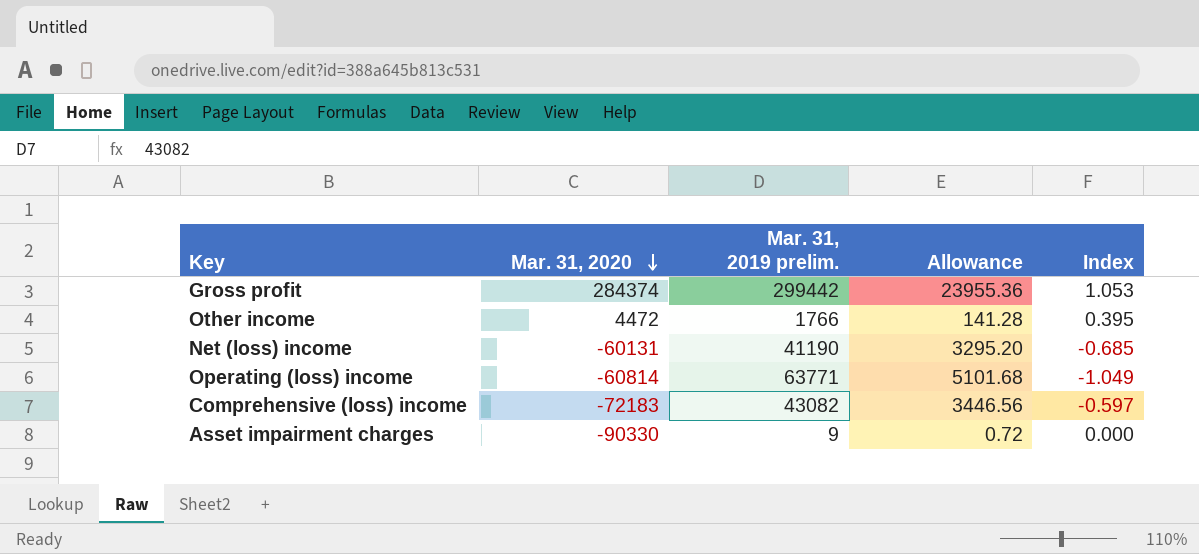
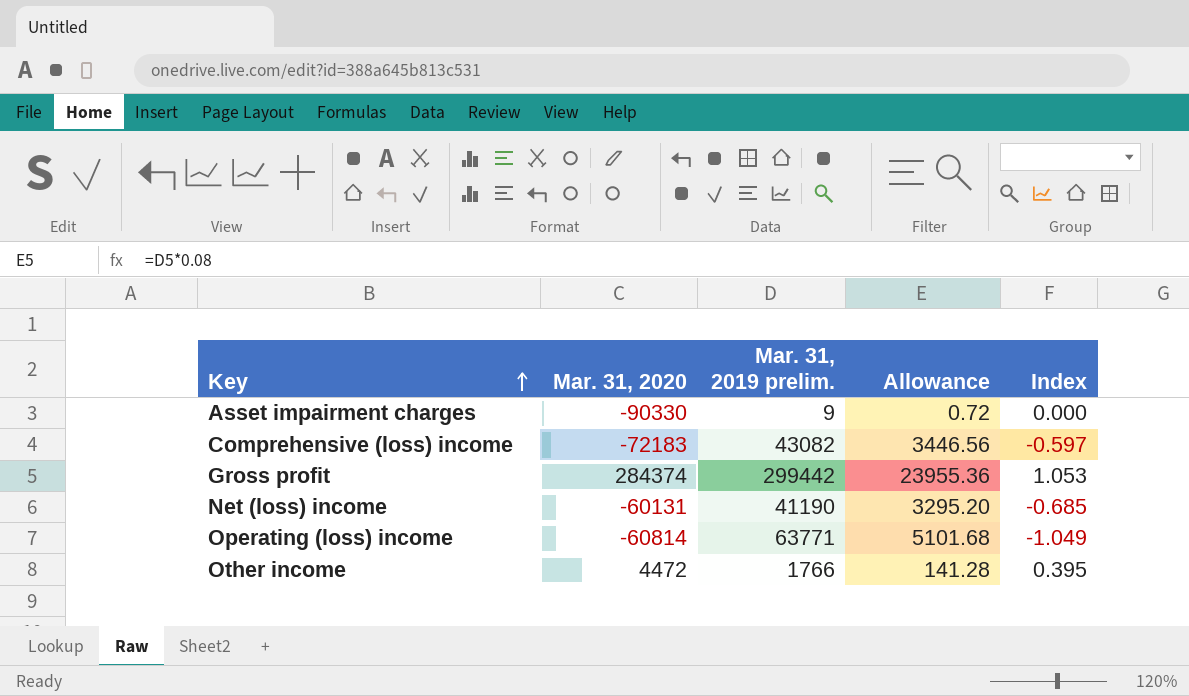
row order: Mar. 31, 2020 descending -> Key ascending

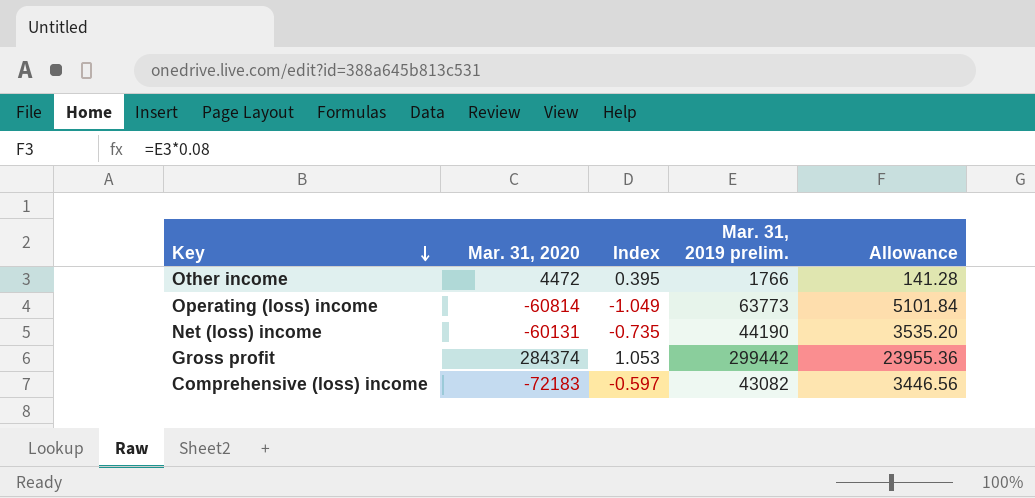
row order: Key ascending -> Key descending
column Index | position: 5 -> 3
row Asset impairment charges: -90330 | 9 | 0.72 | 0.000 -> none
Operating (loss) income | Mar. 31, 2019 prelim.: 63771 -> 63773
Operating (loss) income | Allowance: 5101.68 -> 5101.84
Net (loss) income | Index: -0.685 -> -0.735
Net (loss) income | Mar. 31, 2019 prelim.: 41190 -> 44190
Net (loss) income | Allowance: 3295.20 -> 3535.20

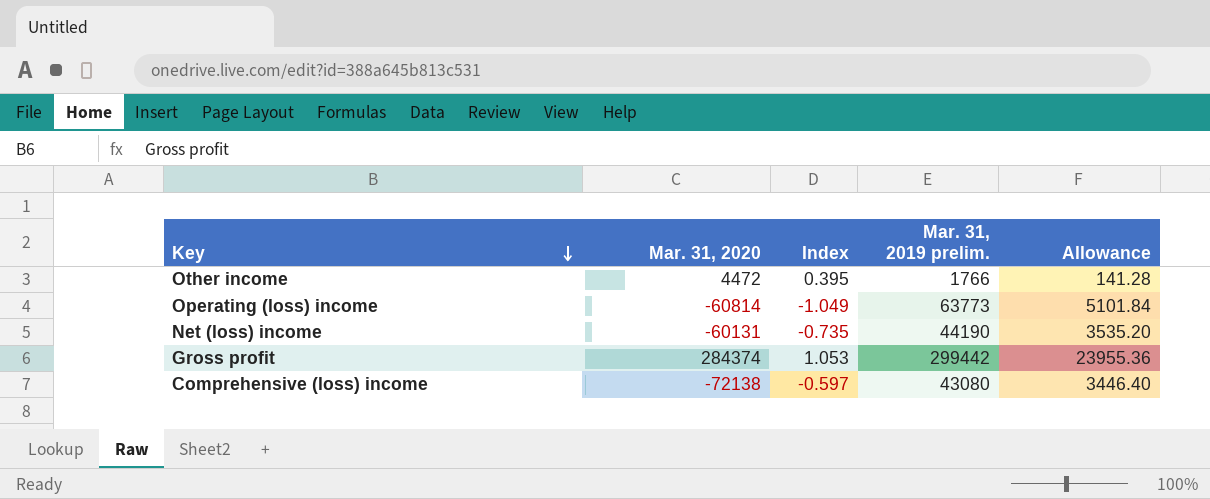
Comprehensive (loss) income | Mar. 31, 2020: -72183 -> -72138
Comprehensive (loss) income | Mar. 31, 2019 prelim.: 43082 -> 43080
Comprehensive (loss) income | Allowance: 3446.56 -> 3446.40

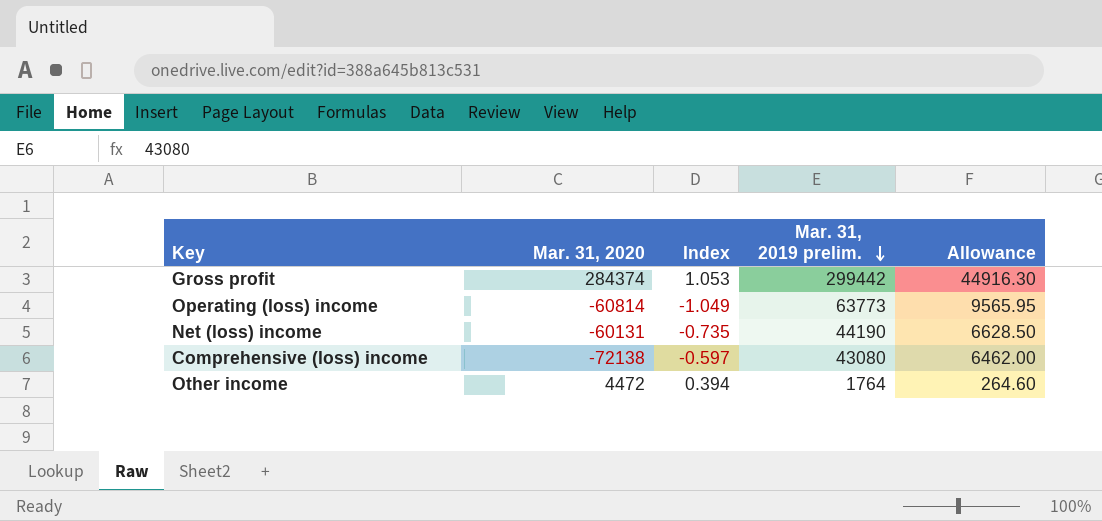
row order: Key descending -> Mar. 31, 2019 prelim. descending
column Allowance | formula: [Mar. 31, 2019 prelim.] * 0.08 -> [Mar. 31, 2019 prelim.] * 0.15
Other income | Index: 0.395 -> 0.394
Other income | Mar. 31, 2019 prelim.: 1766 -> 1764

